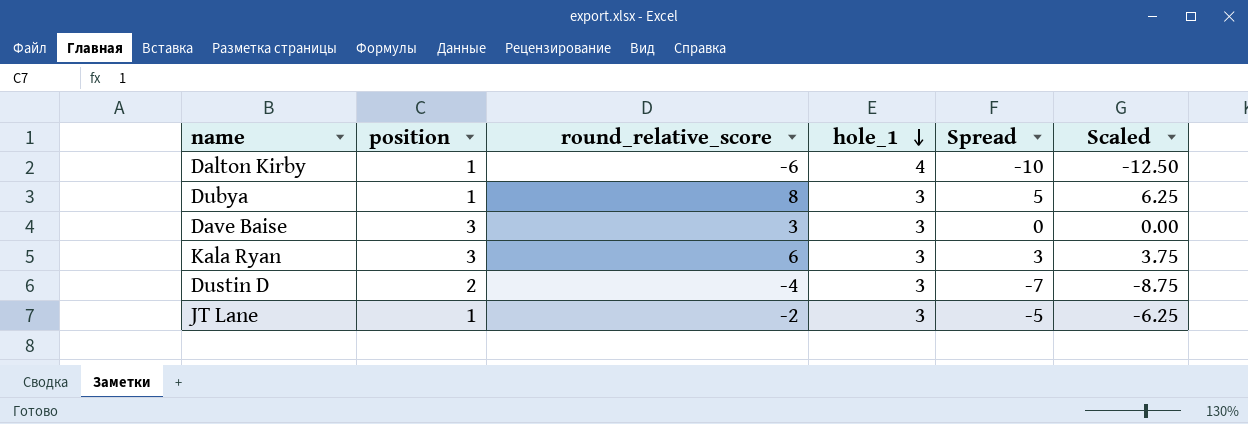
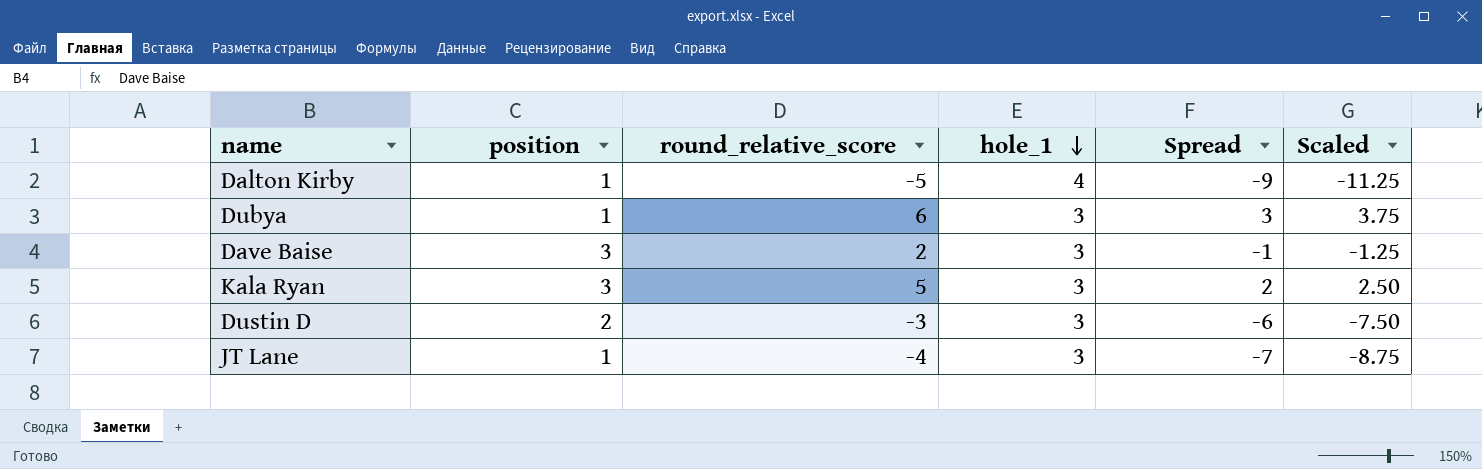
Dalton Kirby | round_relative_score: -6 -> -5
Dalton Kirby | Spread: -10 -> -9
Dalton Kirby | Scaled: -12.50 -> -11.25
Dubya | round_relative_score: 8 -> 6
Dubya | Spread: 5 -> 3
Dubya | Scaled: 6.25 -> 3.75
Dave Baise | round_relative_score: 3 -> 2
Dave Baise | Spread: 0 -> -1
Dave Baise | Scaled: 0.00 -> -1.25
Kala Ryan | round_relative_score: 6 -> 5
Kala Ryan | Spread: 3 -> 2
Kala Ryan | Scaled: 3.75 -> 2.50
Dustin D | round_relative_score: -4 -> -3
Dustin D | Spread: -7 -> -6
Dustin D | Scaled: -8.75 -> -7.50
JT Lane | round_relative_score: -2 -> -4
JT Lane | Spread: -5 -> -7
JT Lane | Scaled: -6.25 -> -8.75

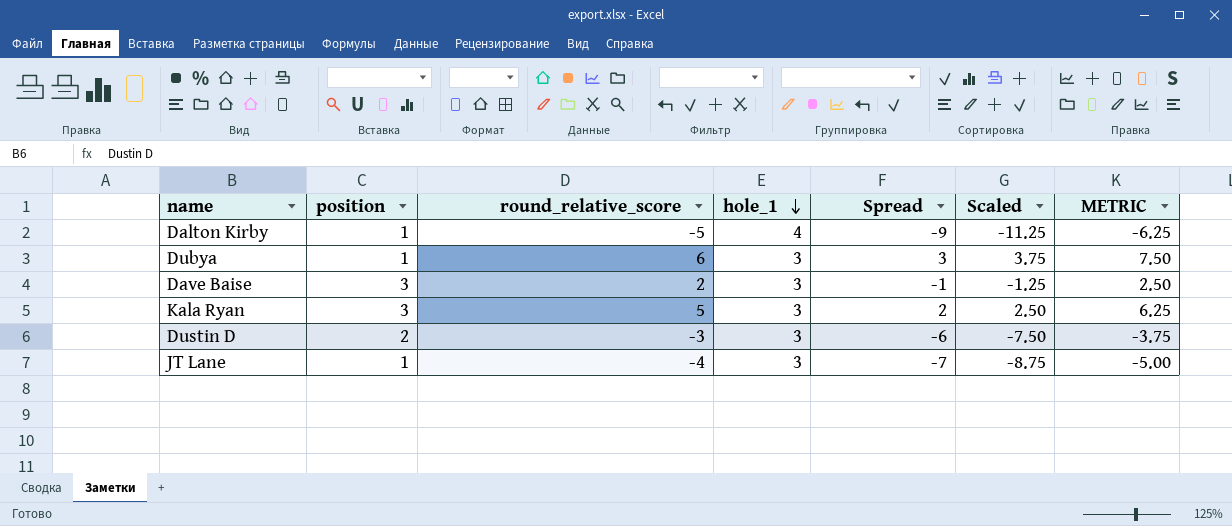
column METRIC | formula: none -> [round_relative_score] * 1.25

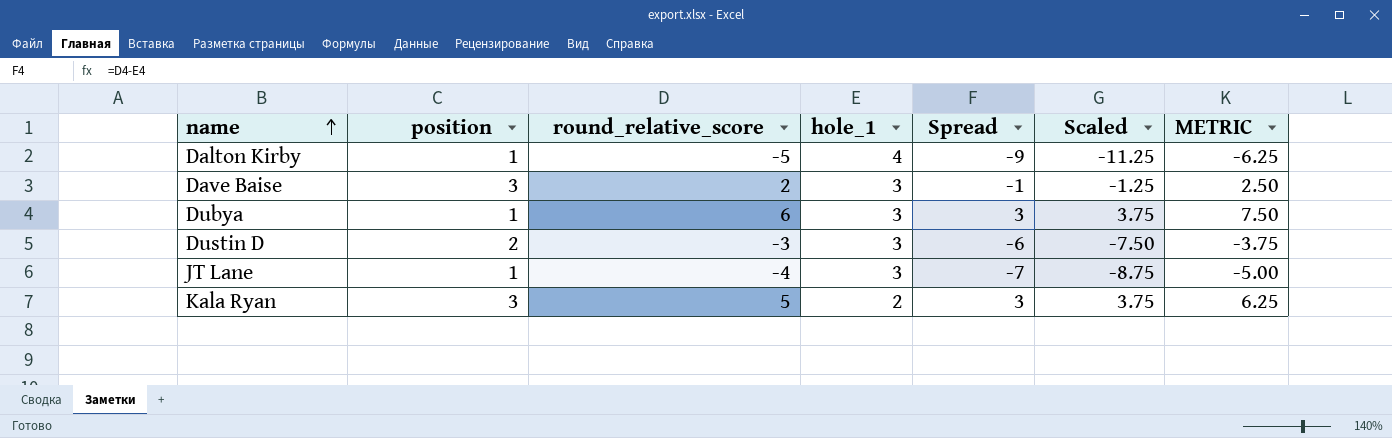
row order: hole_1 descending -> name ascending
Kala Ryan | hole_1: 3 -> 2
Kala Ryan | Spread: 2 -> 3
Kala Ryan | Scaled: 2.50 -> 3.75

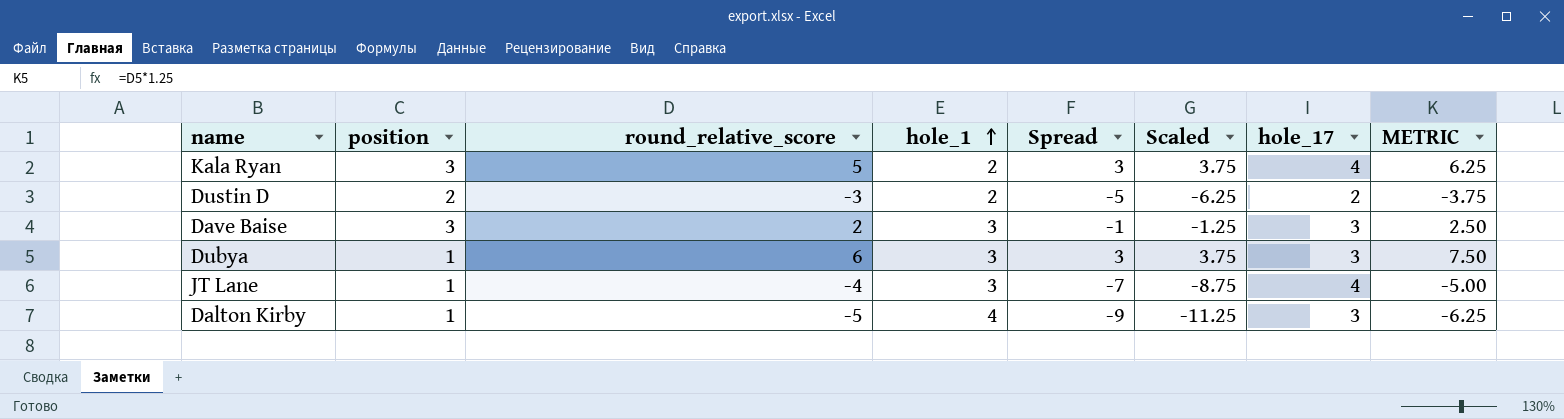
row order: name ascending -> hole_1 ascending
column hole_17 | position: none -> 7
Dustin D | hole_1: 3 -> 2
Dustin D | Spread: -6 -> -5
Dustin D | Scaled: -7.50 -> -6.25

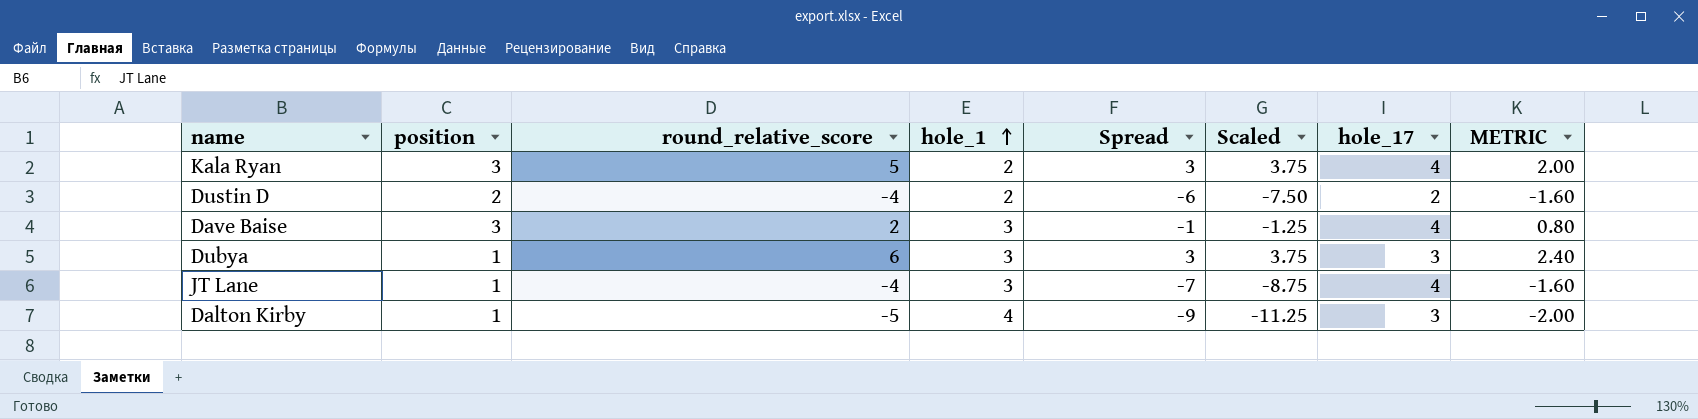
column METRIC | formula: [round_relative_score] * 1.25 -> [round_relative_score] * 0.4
Dustin D | round_relative_score: -3 -> -4
Dustin D | Spread: -5 -> -6
Dustin D | Scaled: -6.25 -> -7.50
Dave Baise | hole_17: 3 -> 4

